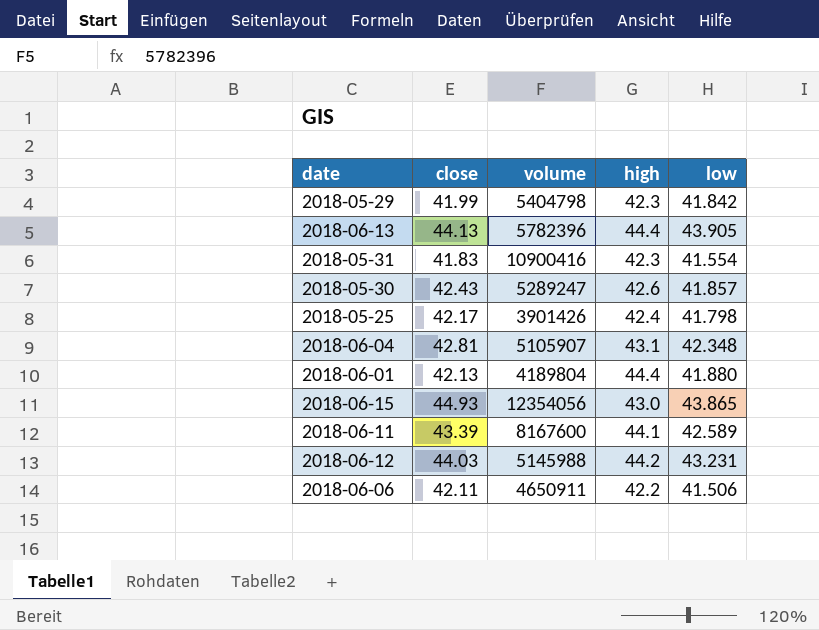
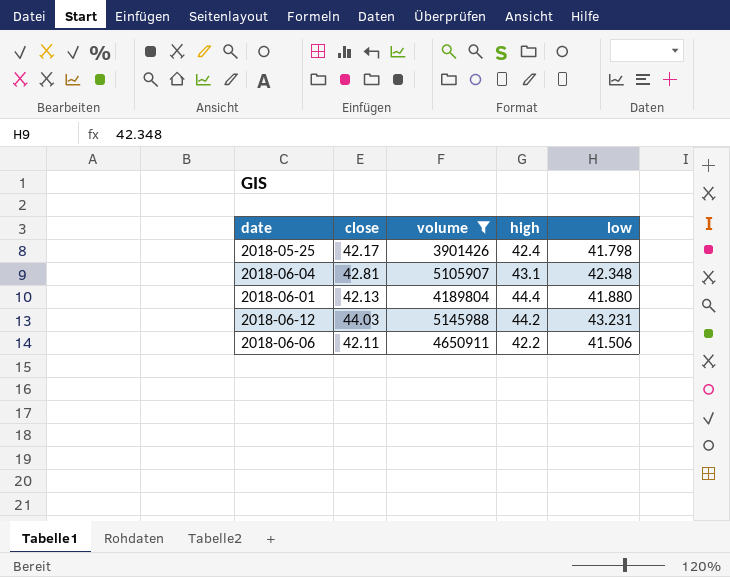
filter: none -> volume <= 5145988

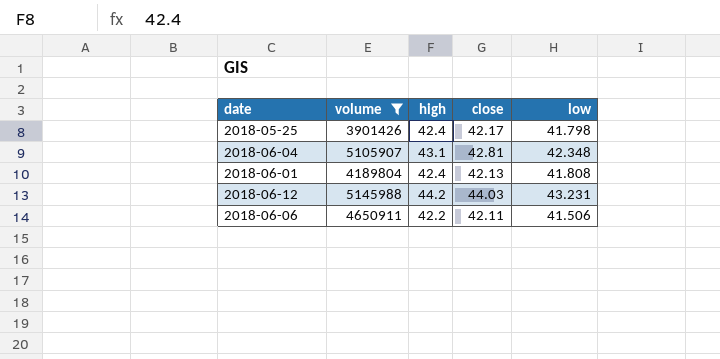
column close | position: 2 -> 4
2018-06-01 | high: 44.4 -> 42.4
2018-06-01 | low: 41.880 -> 41.808

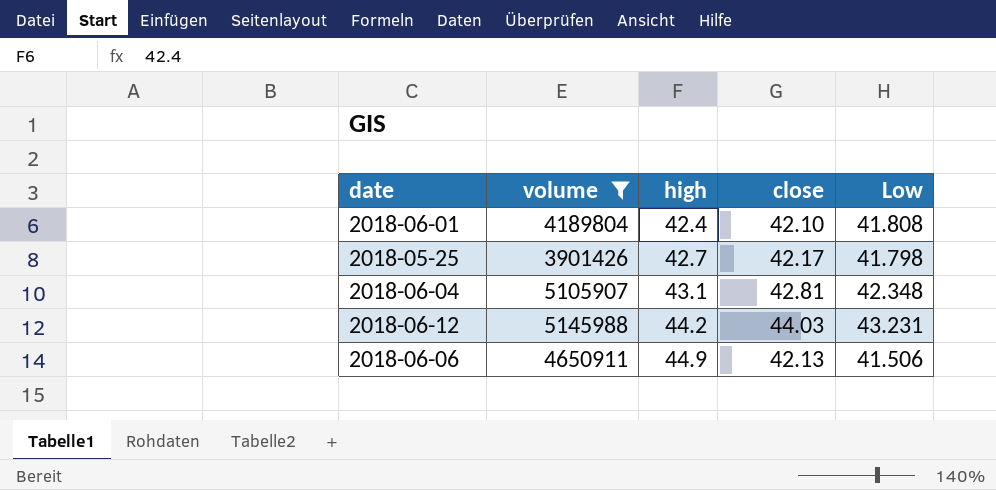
row order: none -> high ascending
column name: low -> Low
2018-06-01 | close: 42.13 -> 42.10
2018-05-25 | high: 42.4 -> 42.7
2018-06-06 | high: 42.2 -> 44.9
2018-06-06 | close: 42.11 -> 42.13

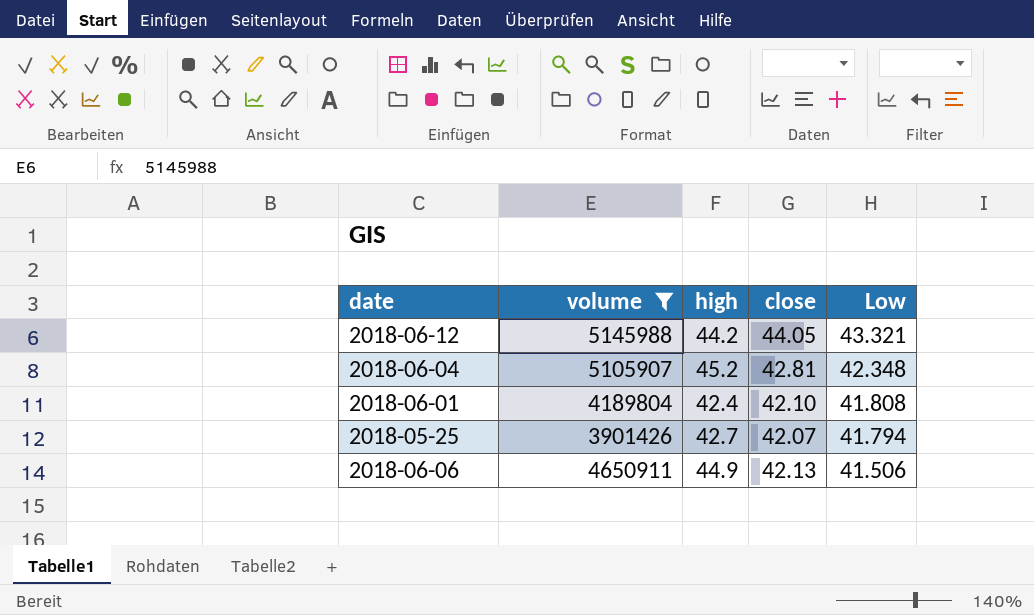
row order: high ascending -> Low descending
2018-06-12 | close: 44.03 -> 44.05
2018-06-12 | Low: 43.231 -> 43.321
2018-06-04 | high: 43.1 -> 45.2
2018-05-25 | close: 42.17 -> 42.07
2018-05-25 | Low: 41.798 -> 41.794

